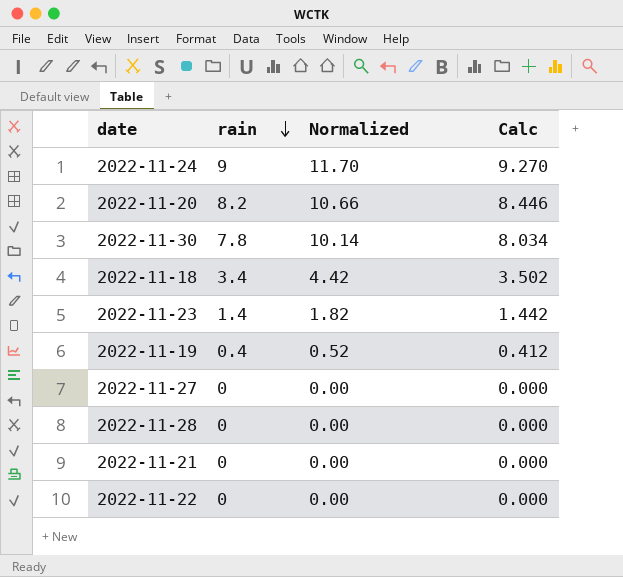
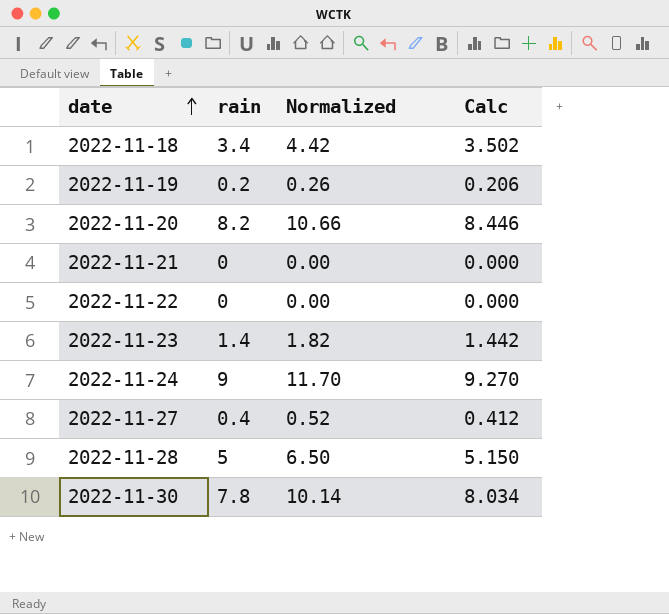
row order: rain descending -> date ascending
2022-11-19 | rain: 0.4 -> 0.2
2022-11-19 | Normalized: 0.52 -> 0.26
2022-11-19 | Calc: 0.412 -> 0.206
2022-11-27 | rain: 0 -> 0.4
2022-11-27 | Normalized: 0.00 -> 0.52
2022-11-27 | Calc: 0.000 -> 0.412
2022-11-28 | rain: 0 -> 5
2022-11-28 | Normalized: 0.00 -> 6.50
2022-11-28 | Calc: 0.000 -> 5.150

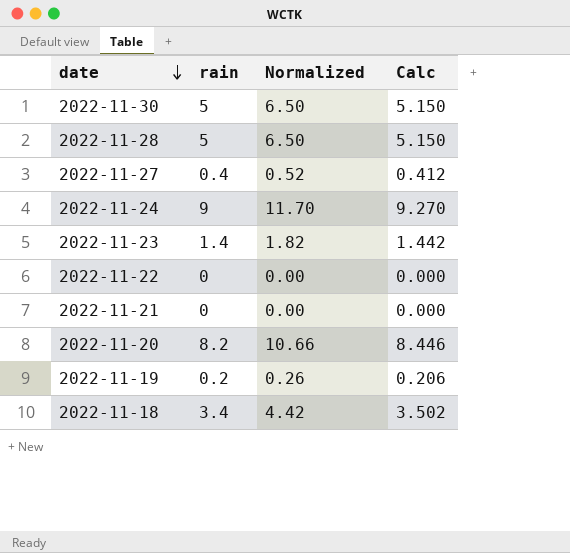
row order: date ascending -> date descending
2022-11-30 | rain: 7.8 -> 5
2022-11-30 | Normalized: 10.14 -> 6.50
2022-11-30 | Calc: 8.034 -> 5.150

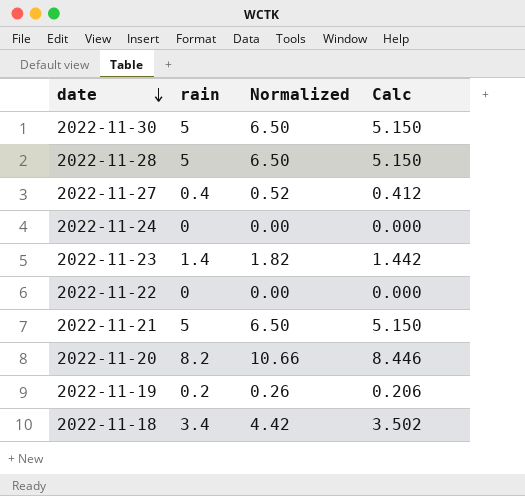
2022-11-24 | rain: 9 -> 0
2022-11-24 | Normalized: 11.70 -> 0.00
2022-11-24 | Calc: 9.270 -> 0.000
2022-11-21 | rain: 0 -> 5
2022-11-21 | Normalized: 0.00 -> 6.50
2022-11-21 | Calc: 0.000 -> 5.150

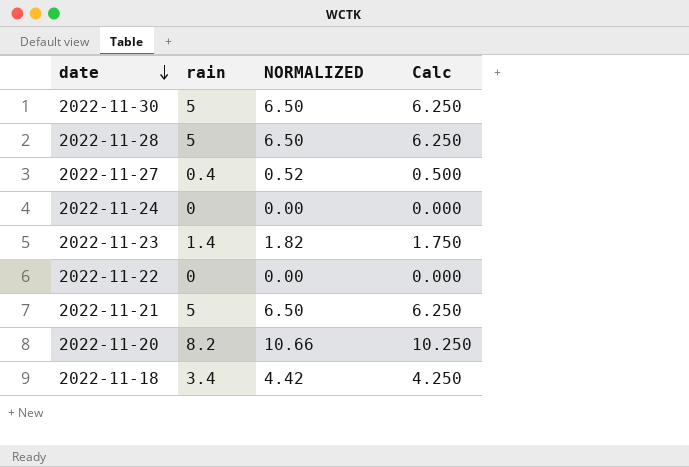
column name: Normalized -> NORMALIZED
column Calc | formula: [rain] * 1.03 -> [rain] * 1.25
row 2022-11-19: 0.2 | 0.26 | 0.206 -> none

